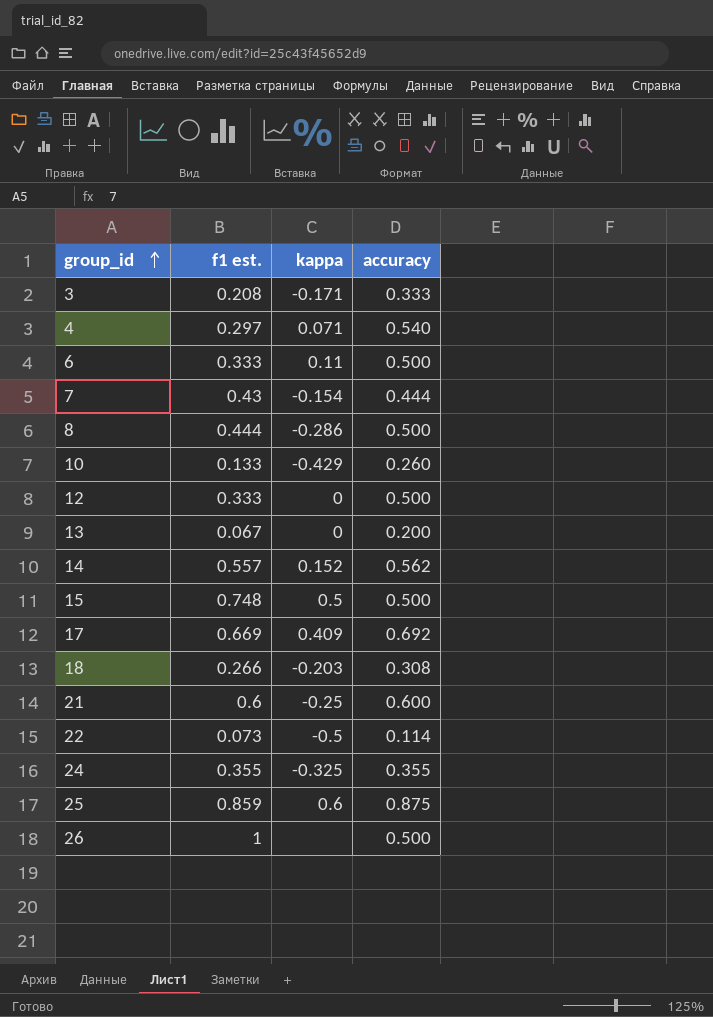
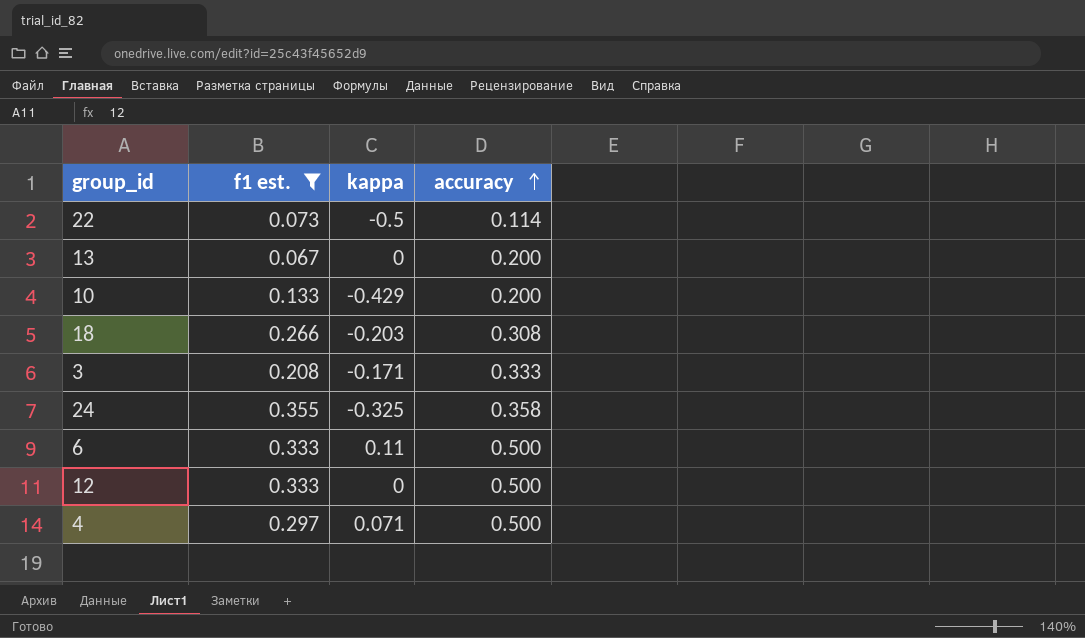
filter: none -> f1 est. <= 0.355
row order: group_id ascending -> accuracy ascending
10 | accuracy: 0.260 -> 0.200
24 | accuracy: 0.355 -> 0.358
4 | accuracy: 0.540 -> 0.500

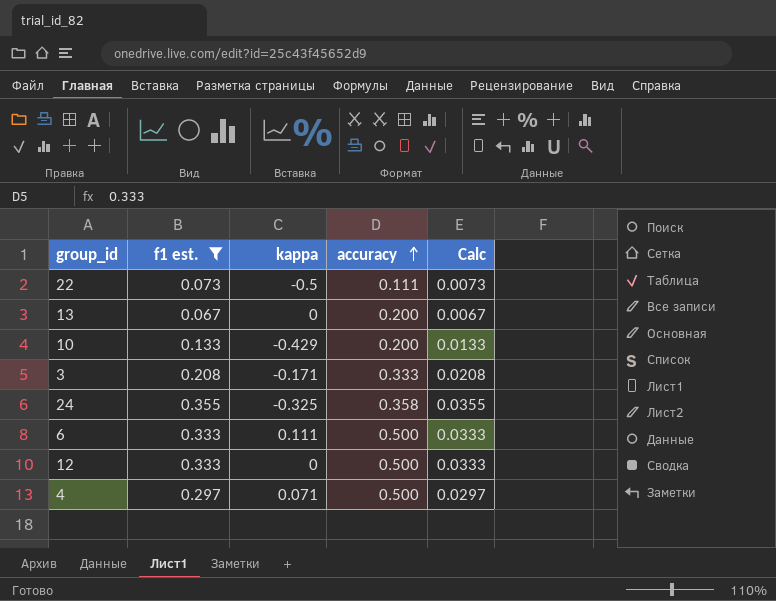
column Calc | formula: none -> [f1 est.] * 0.1
row 18: 0.266 | -0.203 | 0.308 -> none
22 | accuracy: 0.114 -> 0.111
6 | kappa: 0.11 -> 0.111

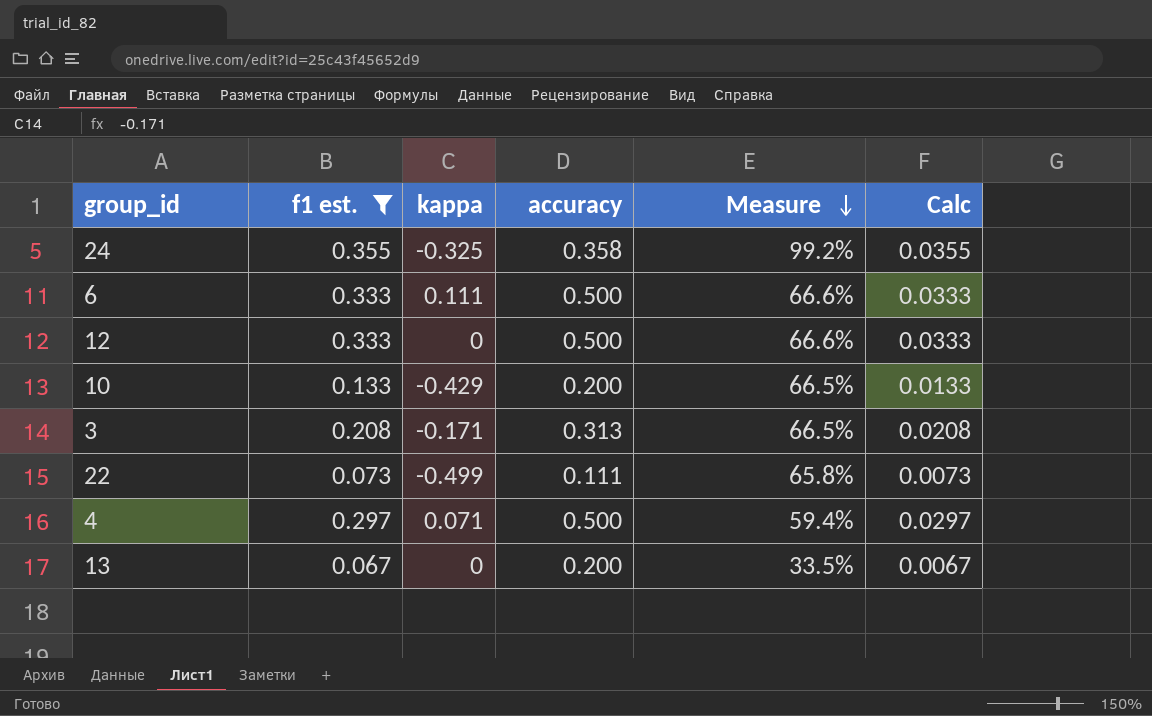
row order: accuracy ascending -> Measure descending
column Measure | formula: none -> [f1 est.] / [accuracy]
3 | accuracy: 0.333 -> 0.313
22 | kappa: -0.5 -> -0.499

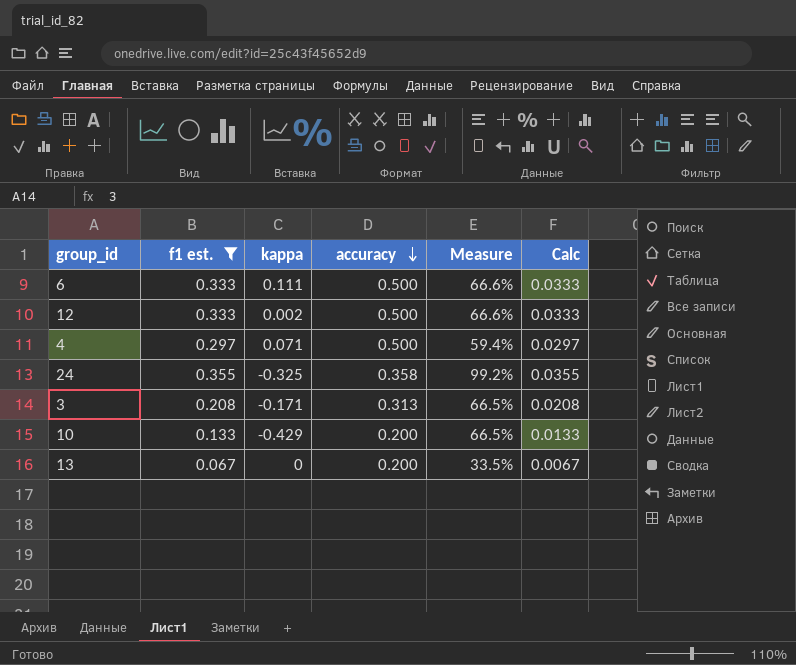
row order: Measure descending -> accuracy descending
row 22: 0.073 | -0.499 | 0.111 | 65.8% | 0.0073 -> none
12 | kappa: 0 -> 0.002

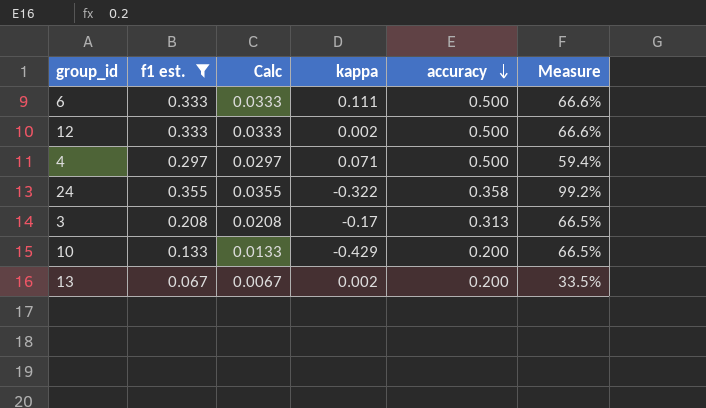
column Calc | position: 6 -> 3
24 | kappa: -0.325 -> -0.322
3 | kappa: -0.171 -> -0.17
13 | kappa: 0 -> 0.002

